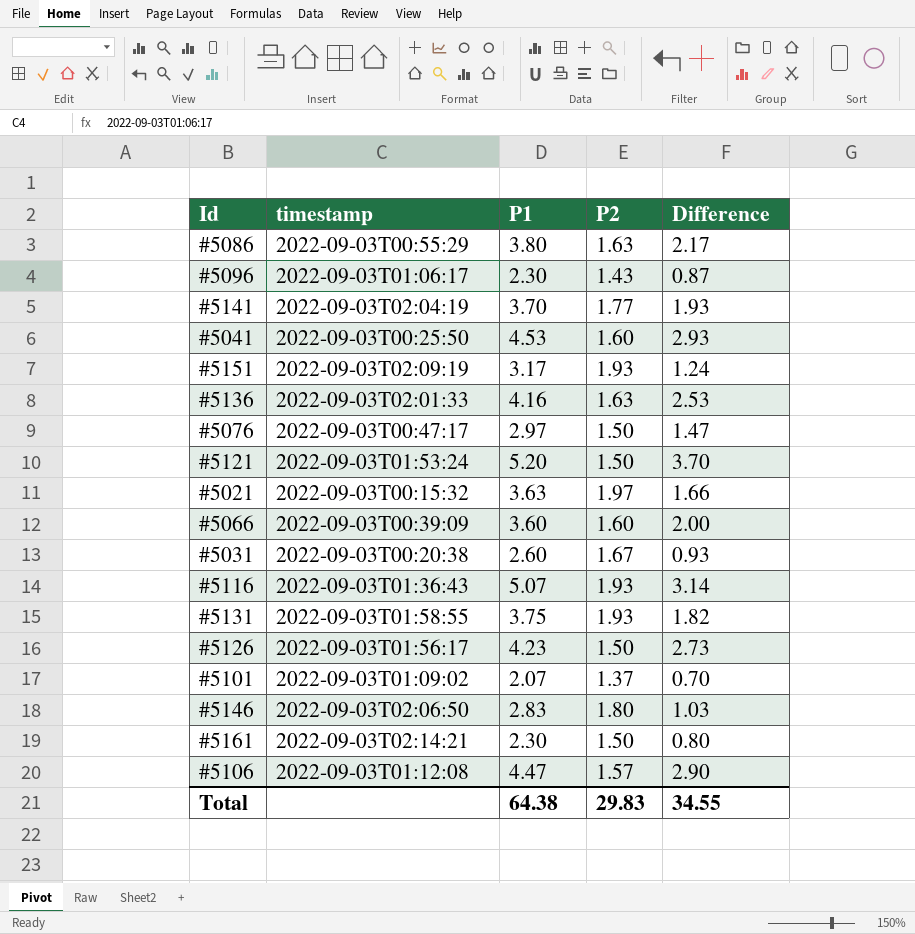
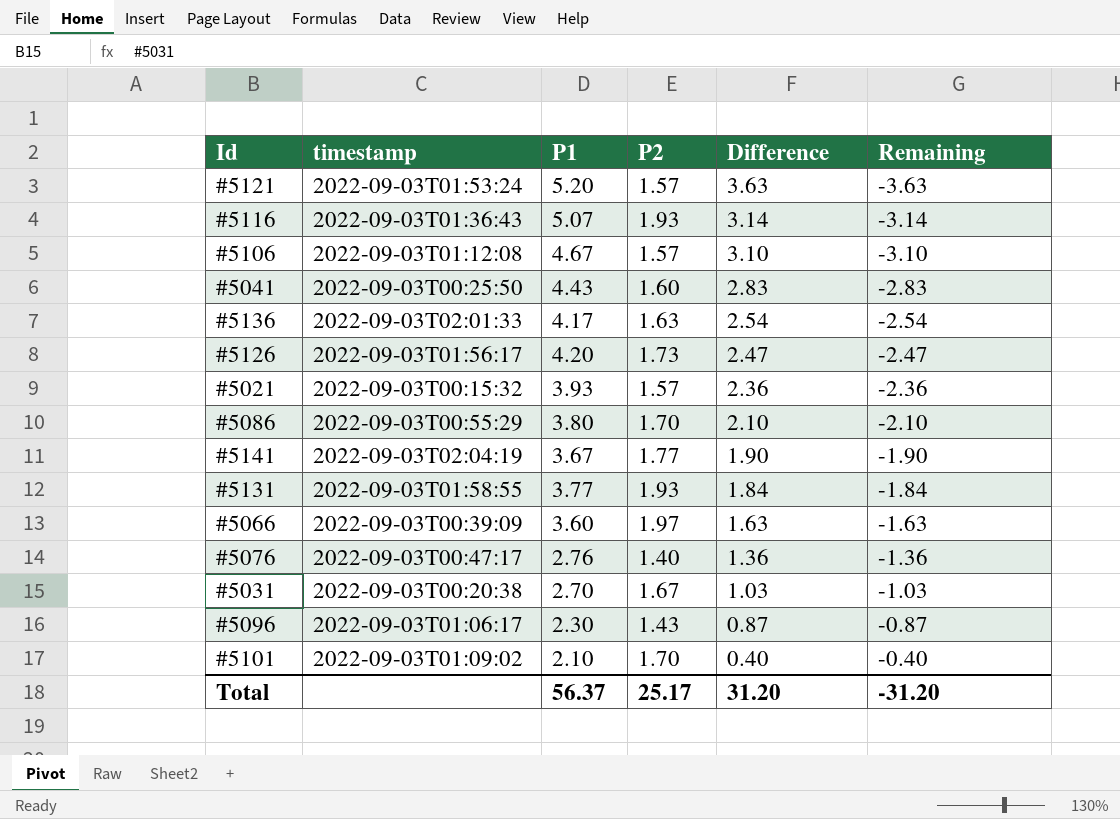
row order: none -> Difference descending
column Remaining | formula: none -> [P2] - [P1]
row #5151: 2022-09-03T02:09:19 | 3.17 | 1.93 | 1.24 -> none
row #5146: 2022-09-03T02:06:50 | 2.83 | 1.80 | 1.03 -> none
row #5161: 2022-09-03T02:14:21 | 2.30 | 1.50 | 0.80 -> none
#5121 | P2: 1.50 -> 1.57
#5121 | Difference: 3.70 -> 3.63
#5106 | P1: 4.47 -> 4.67
#5106 | Difference: 2.90 -> 3.10
#5041 | P1: 4.53 -> 4.43
#5041 | Difference: 2.93 -> 2.83
#5136 | P1: 4.16 -> 4.17
#5136 | Difference: 2.53 -> 2.54
#5126 | P1: 4.23 -> 4.20
#5126 | P2: 1.50 -> 1.73
#5126 | Difference: 2.73 -> 2.47
#5021 | P1: 3.63 -> 3.93
#5021 | P2: 1.97 -> 1.57
#5021 | Difference: 1.66 -> 2.36
#5086 | P2: 1.63 -> 1.70
#5086 | Difference: 2.17 -> 2.10
#5141 | P1: 3.70 -> 3.67
#5141 | Difference: 1.93 -> 1.90
#5131 | P1: 3.75 -> 3.77
#5131 | Difference: 1.82 -> 1.84
#5066 | P2: 1.60 -> 1.97
#5066 | Difference: 2.00 -> 1.63
#5076 | P1: 2.97 -> 2.76
#5076 | P2: 1.50 -> 1.40
#5076 | Difference: 1.47 -> 1.36
#5031 | P1: 2.60 -> 2.70
#5031 | Difference: 0.93 -> 1.03
#5101 | P1: 2.07 -> 2.10
#5101 | P2: 1.37 -> 1.70
#5101 | Difference: 0.70 -> 0.40
Total | P1: 64.38 -> 56.37
Total | P2: 29.83 -> 25.17
Total | Difference: 34.55 -> 31.20

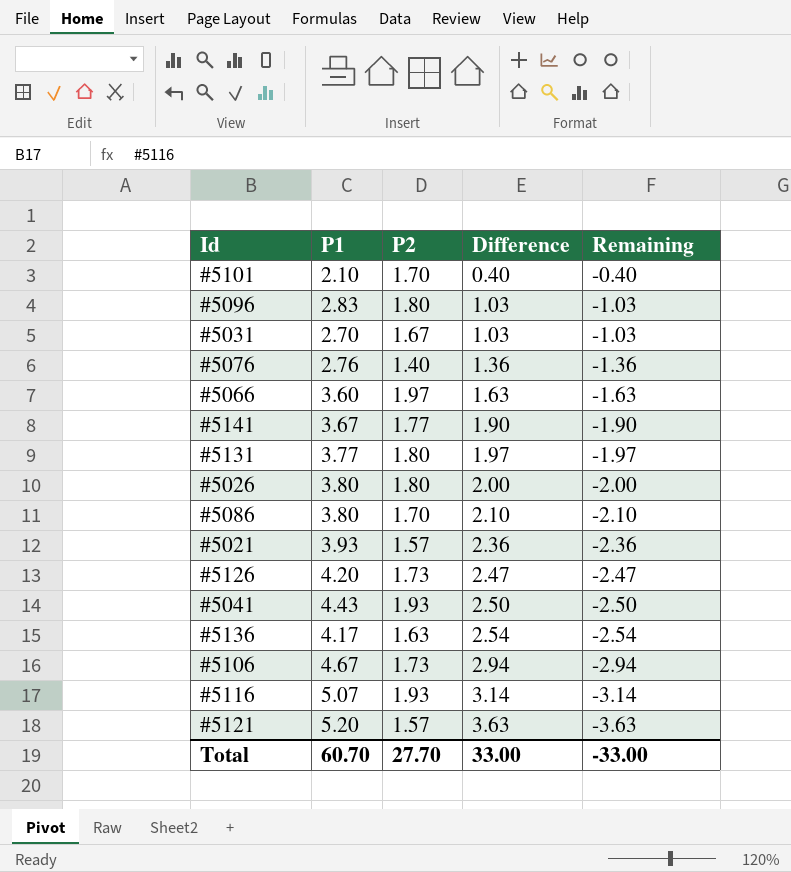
row order: Difference descending -> Difference ascending
column timestamp | position: 2 -> none
#5096 | P1: 2.30 -> 2.83
#5096 | P2: 1.43 -> 1.80
#5096 | Difference: 0.87 -> 1.03
#5096 | Remaining: -0.87 -> -1.03
#5131 | P2: 1.93 -> 1.80
#5131 | Difference: 1.84 -> 1.97
#5131 | Remaining: -1.84 -> -1.97
row #5026: none -> 3.80 | 1.80 | 2.00 | -2.00
#5041 | P2: 1.60 -> 1.93
#5041 | Difference: 2.83 -> 2.50
#5041 | Remaining: -2.83 -> -2.50
#5106 | P2: 1.57 -> 1.73
#5106 | Difference: 3.10 -> 2.94
#5106 | Remaining: -3.10 -> -2.94
Total | P1: 56.37 -> 60.70
Total | P2: 25.17 -> 27.70
Total | Difference: 31.20 -> 33.00
Total | Remaining: -31.20 -> -33.00

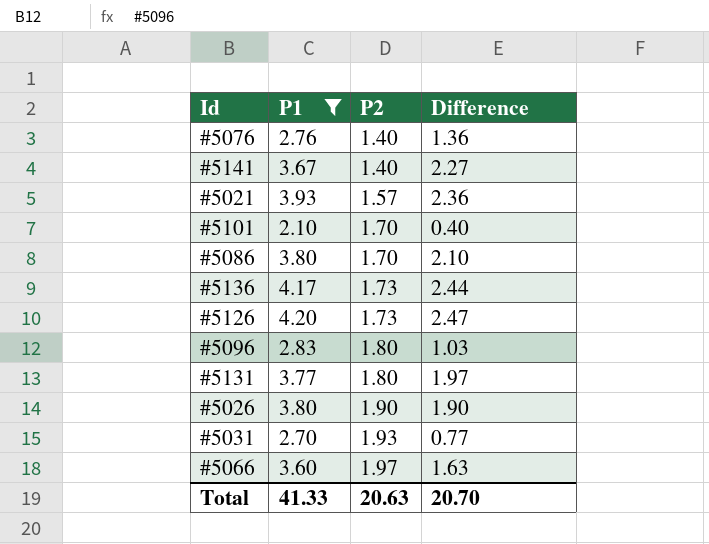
filter: none -> P1 <= 4.20
row order: Difference ascending -> P2 ascending
column Remaining | formula: [P2] - [P1] -> none
#5141 | P2: 1.77 -> 1.40
#5141 | Difference: 1.90 -> 2.27
#5136 | P2: 1.63 -> 1.73
#5136 | Difference: 2.54 -> 2.44
#5026 | P2: 1.80 -> 1.90
#5026 | Difference: 2.00 -> 1.90
#5031 | P2: 1.67 -> 1.93
#5031 | Difference: 1.03 -> 0.77
Total | P1: 60.70 -> 41.33
Total | P2: 27.70 -> 20.63
Total | Difference: 33.00 -> 20.70

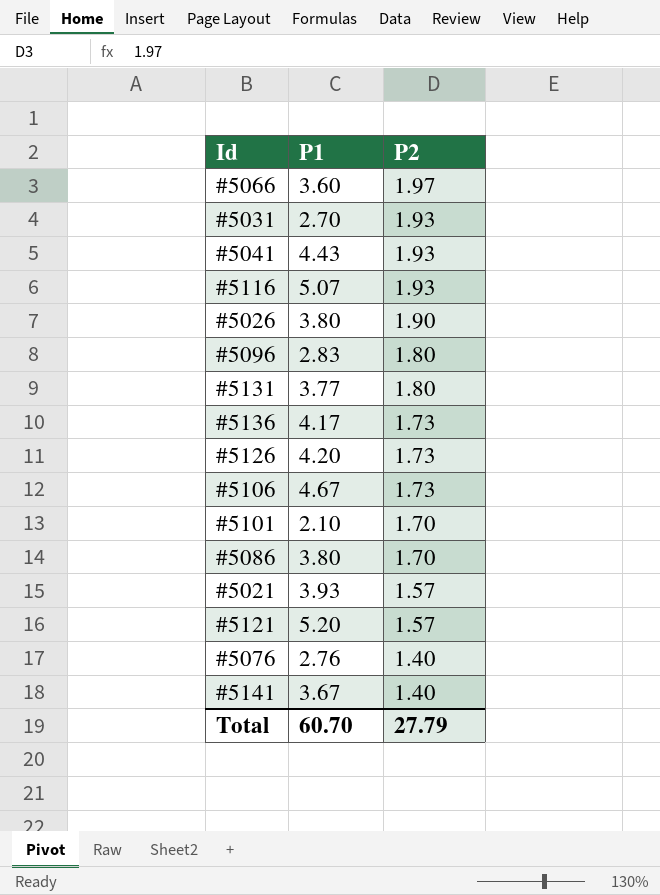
filter: P1 <= 4.20 -> none
row order: P2 ascending -> P2 descending
column Difference | formula: [P1] - [P2] -> none
Total | P1: 41.33 -> 60.70
Total | P2: 20.63 -> 27.79

